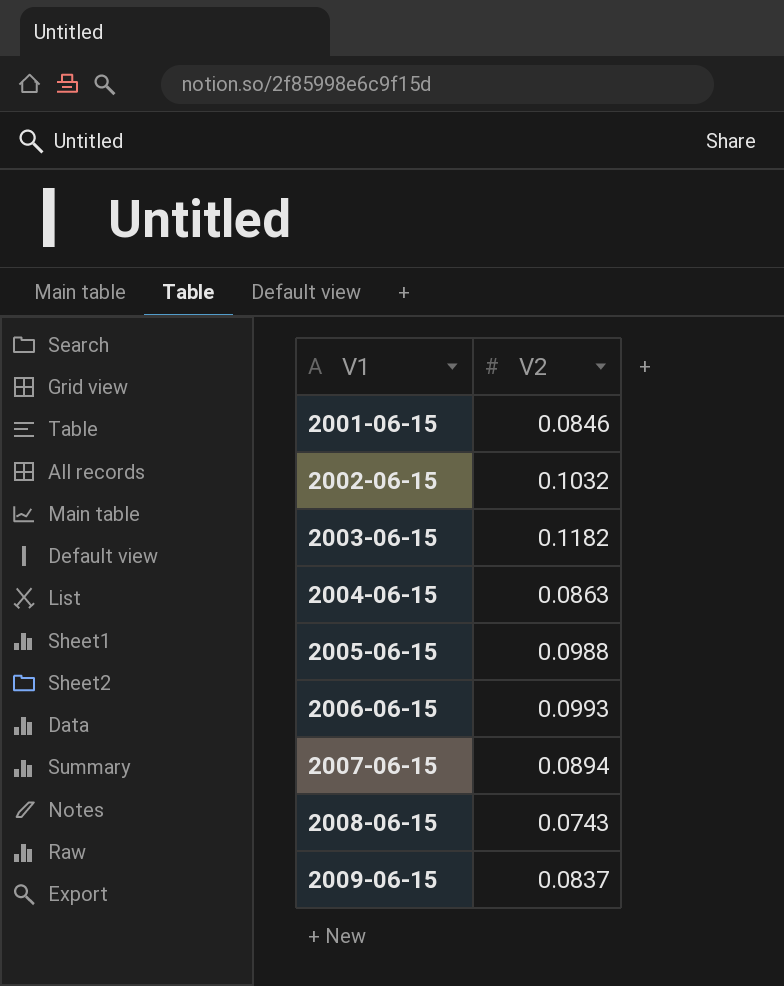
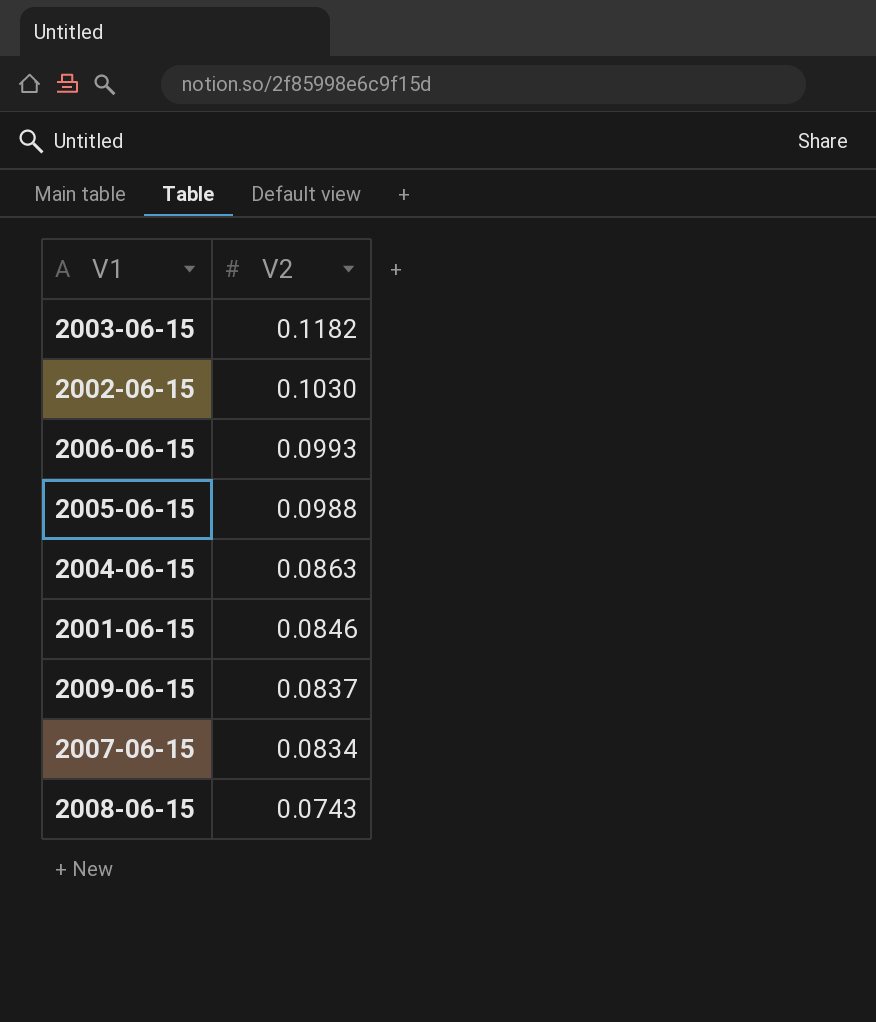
row order: V1 ascending -> V2 descending
2002-06-15 | V2: 0.1032 -> 0.1030
2007-06-15 | V2: 0.0894 -> 0.0834

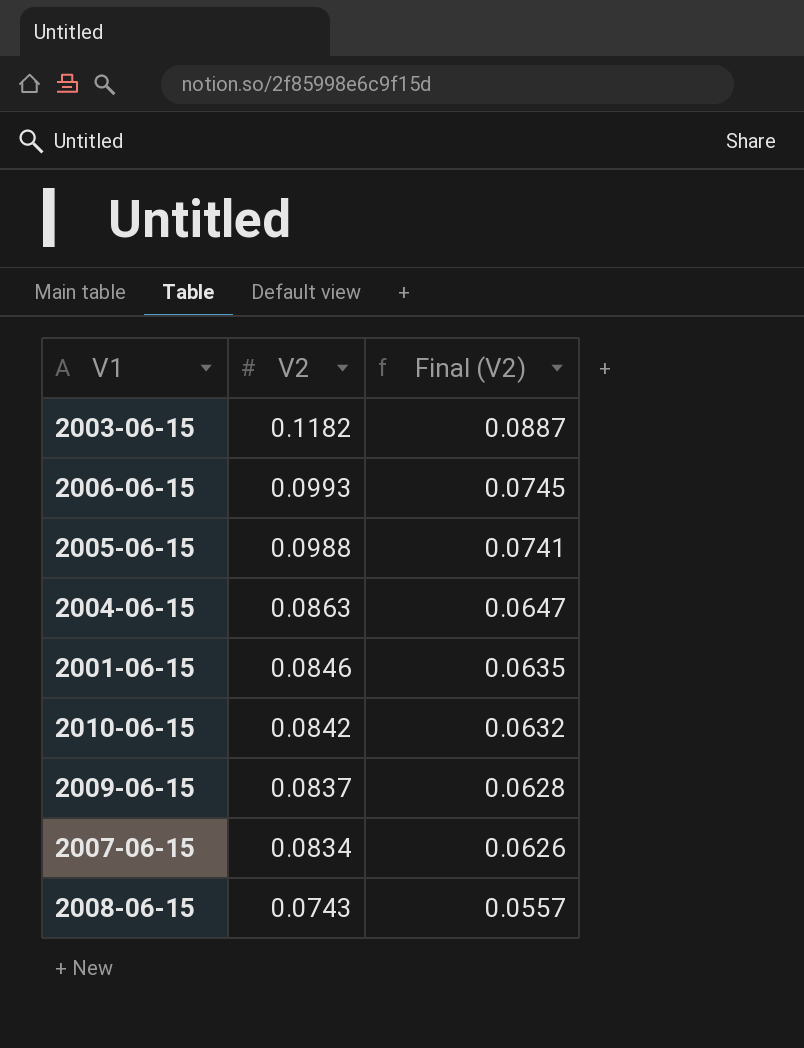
column Final (V2) | formula: none -> [V2] * 0.75
row 2002-06-15: 0.1030 -> none
row 2010-06-15: none -> 0.0842 | 0.0632

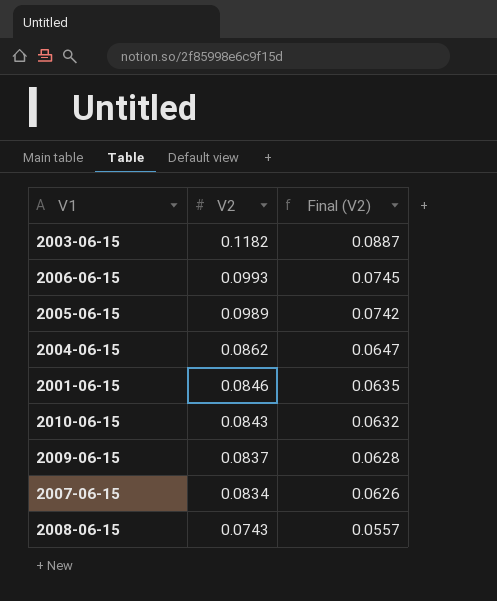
2005-06-15 | V2: 0.0988 -> 0.0989
2005-06-15 | Final (V2): 0.0741 -> 0.0742
2004-06-15 | V2: 0.0863 -> 0.0862
2010-06-15 | V2: 0.0842 -> 0.0843

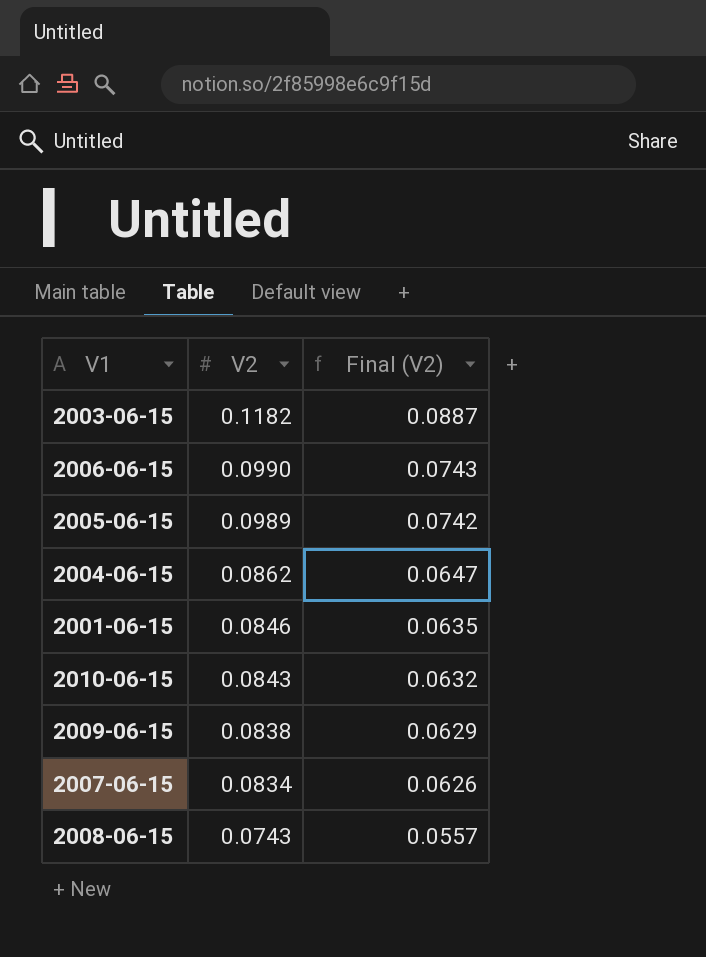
2006-06-15 | V2: 0.0993 -> 0.0990
2006-06-15 | Final (V2): 0.0745 -> 0.0743
2009-06-15 | V2: 0.0837 -> 0.0838
2009-06-15 | Final (V2): 0.0628 -> 0.0629

